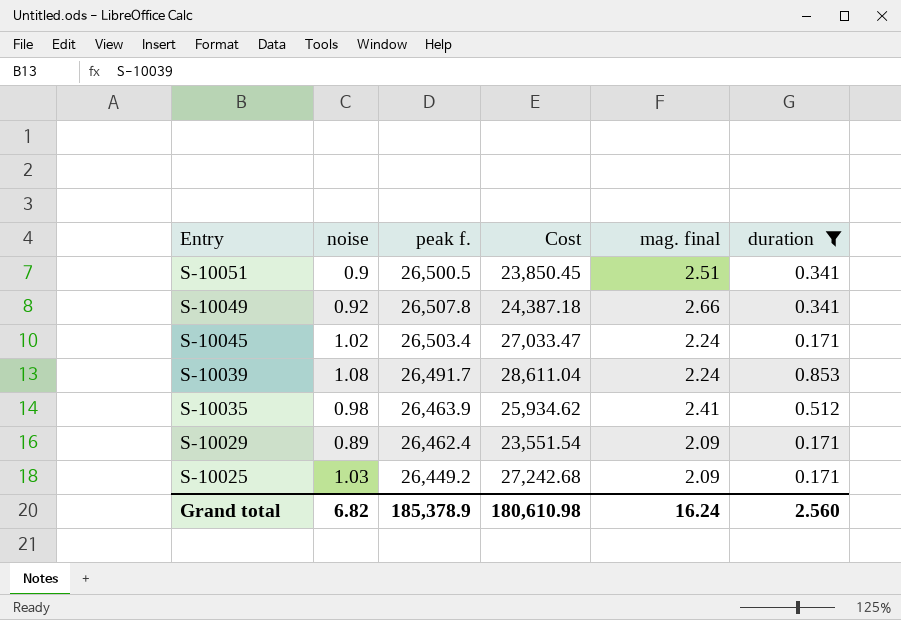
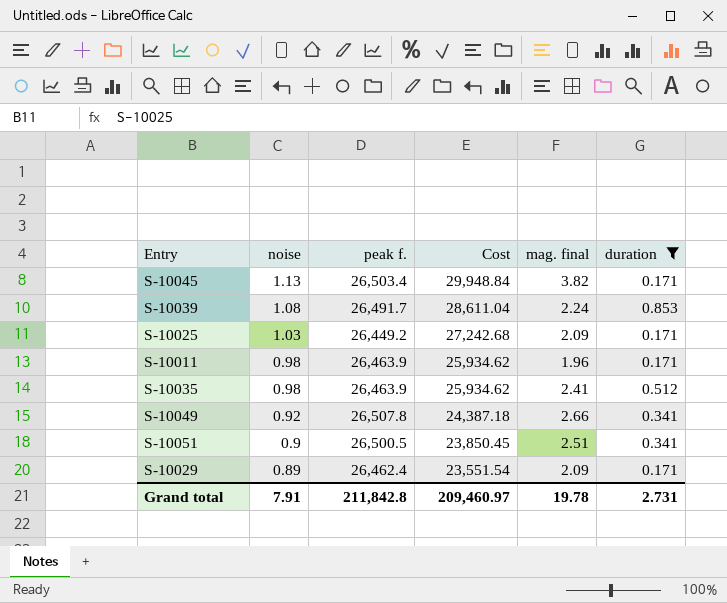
row order: Entry descending -> noise descending
S-10045 | noise: 1.02 -> 1.13
S-10045 | Cost: 27,033.47 -> 29,948.84
S-10045 | mag. final: 2.24 -> 3.82
row S-10011: none -> 0.98 | 26,463.9 | 25,934.62 | 1.96 | 0.171
Grand total | noise: 6.82 -> 7.91
Grand total | peak f.: 185,378.9 -> 211,842.8
Grand total | Cost: 180,610.98 -> 209,460.97
Grand total | mag. final: 16.24 -> 19.78
Grand total | duration: 2.560 -> 2.731

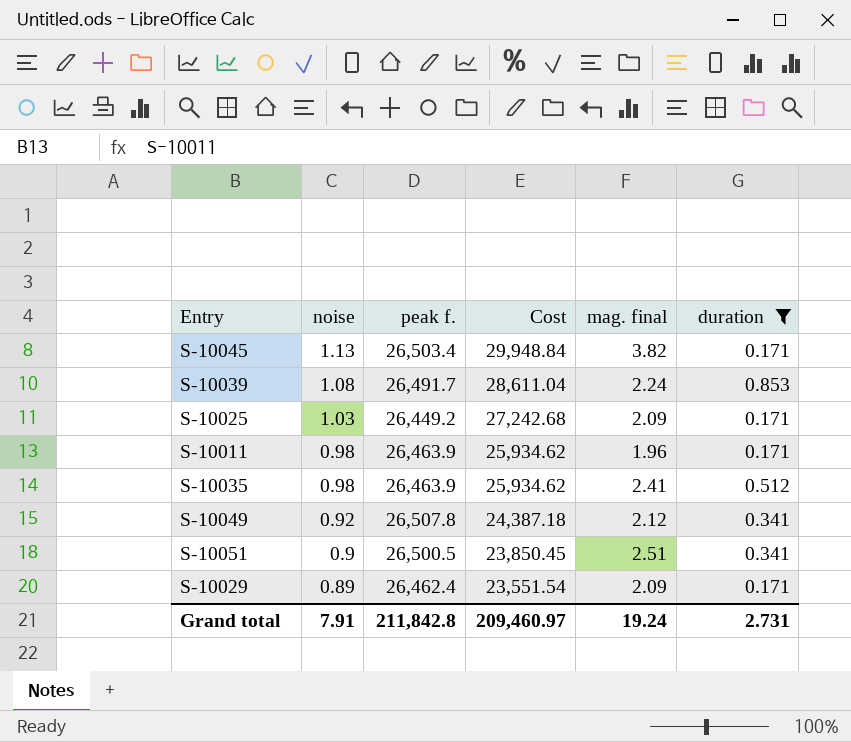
S-10049 | mag. final: 2.66 -> 2.12
Grand total | mag. final: 19.78 -> 19.24

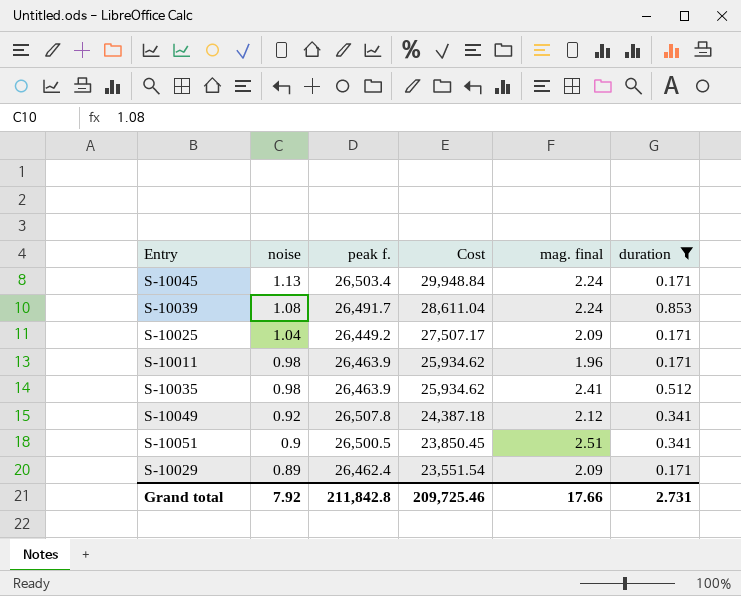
S-10045 | mag. final: 3.82 -> 2.24
S-10025 | noise: 1.03 -> 1.04
S-10025 | Cost: 27,242.68 -> 27,507.17
Grand total | noise: 7.91 -> 7.92
Grand total | Cost: 209,460.97 -> 209,725.46
Grand total | mag. final: 19.24 -> 17.66

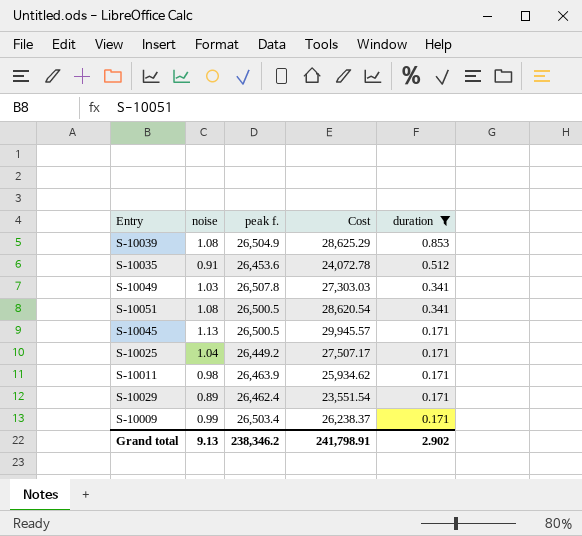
row order: noise descending -> duration descending
column mag. final | position: 5 -> none
S-10039 | peak f.: 26,491.7 -> 26,504.9
S-10039 | Cost: 28,611.04 -> 28,625.29
S-10035 | noise: 0.98 -> 0.91
S-10035 | peak f.: 26,463.9 -> 26,453.6
S-10035 | Cost: 25,934.62 -> 24,072.78
S-10049 | noise: 0.92 -> 1.03
S-10049 | Cost: 24,387.18 -> 27,303.03
S-10051 | noise: 0.9 -> 1.08
S-10051 | Cost: 23,850.45 -> 28,620.54
S-10045 | peak f.: 26,503.4 -> 26,500.5
S-10045 | Cost: 29,948.84 -> 29,945.57
row S-10009: none -> 0.99 | 26,503.4 | 26,238.37 | 0.171
Grand total | noise: 7.92 -> 9.13
Grand total | peak f.: 211,842.8 -> 238,346.2
Grand total | Cost: 209,725.46 -> 241,798.91
Grand total | duration: 2.731 -> 2.902

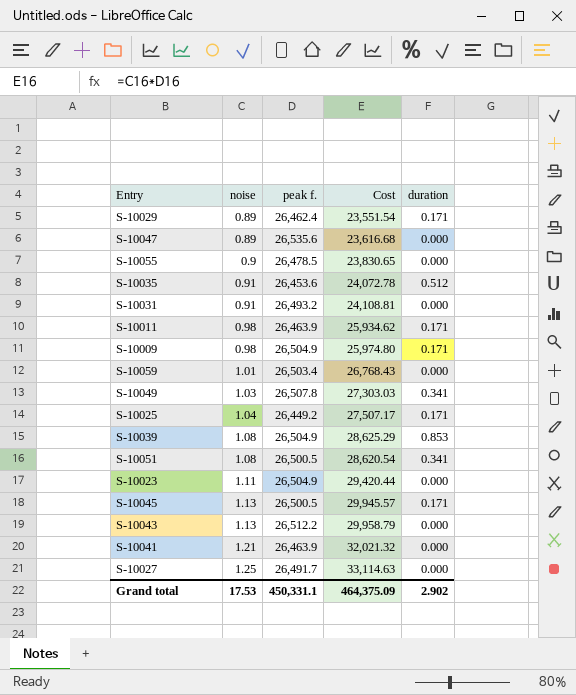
filter: duration != 0.000 -> none
row order: duration descending -> noise ascending
S-10009 | noise: 0.99 -> 0.98
S-10009 | peak f.: 26,503.4 -> 26,504.9
S-10009 | Cost: 26,238.37 -> 25,974.80
Grand total | noise: 9.13 -> 17.53
Grand total | peak f.: 238,346.2 -> 450,331.1
Grand total | Cost: 241,798.91 -> 464,375.09

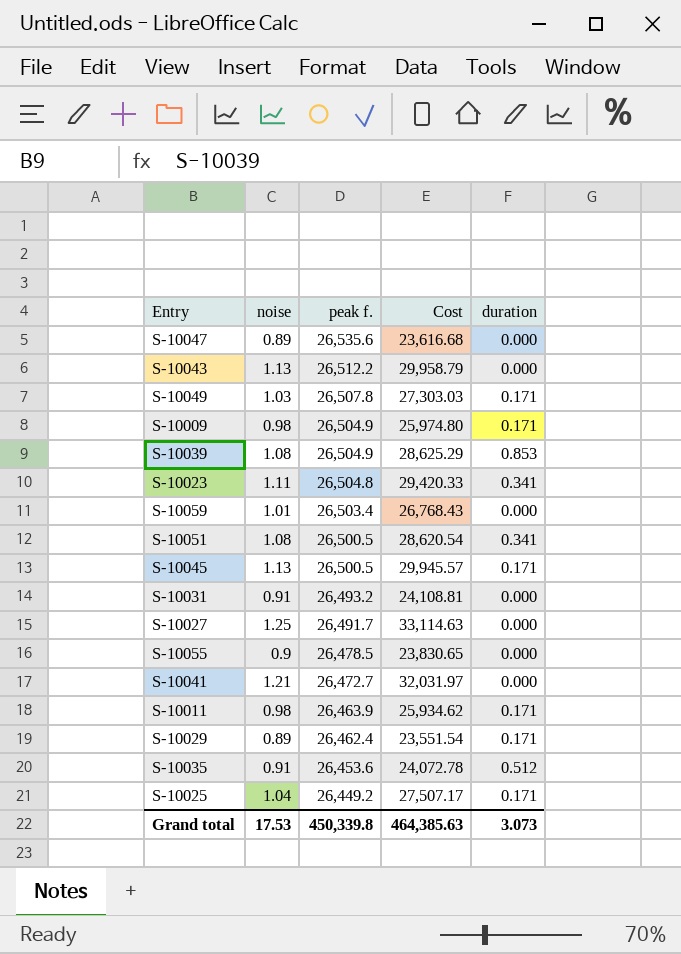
row order: noise ascending -> peak f. descending
S-10049 | duration: 0.341 -> 0.171
S-10023 | peak f.: 26,504.9 -> 26,504.8
S-10023 | Cost: 29,420.44 -> 29,420.33
S-10023 | duration: 0.000 -> 0.341
S-10041 | peak f.: 26,463.9 -> 26,472.7
S-10041 | Cost: 32,021.32 -> 32,031.97
Grand total | peak f.: 450,331.1 -> 450,339.8
Grand total | Cost: 464,375.09 -> 464,385.63
Grand total | duration: 2.902 -> 3.073

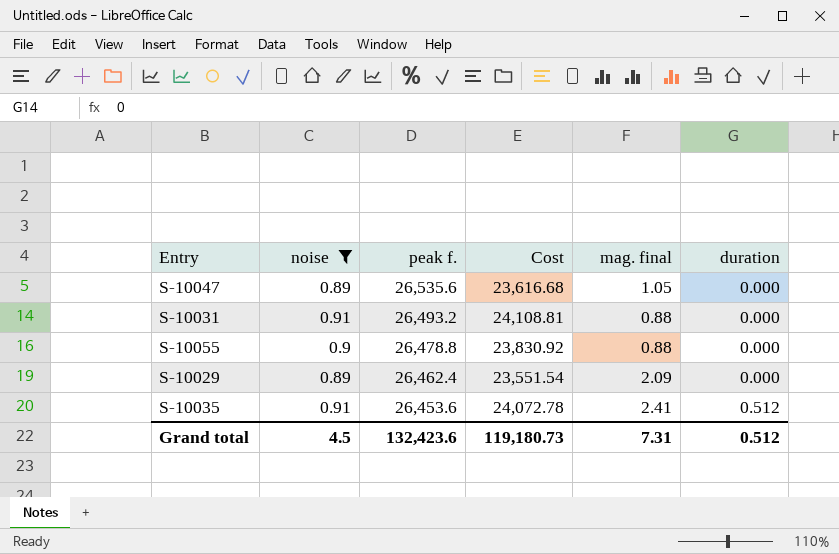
filter: none -> noise <= 0.91
column mag. final | position: none -> 5
S-10055 | peak f.: 26,478.5 -> 26,478.8
S-10055 | Cost: 23,830.65 -> 23,830.92
S-10029 | duration: 0.171 -> 0.000
Grand total | noise: 17.53 -> 4.5
Grand total | peak f.: 450,339.8 -> 132,423.6
Grand total | Cost: 464,385.63 -> 119,180.73
Grand total | duration: 3.073 -> 0.512

